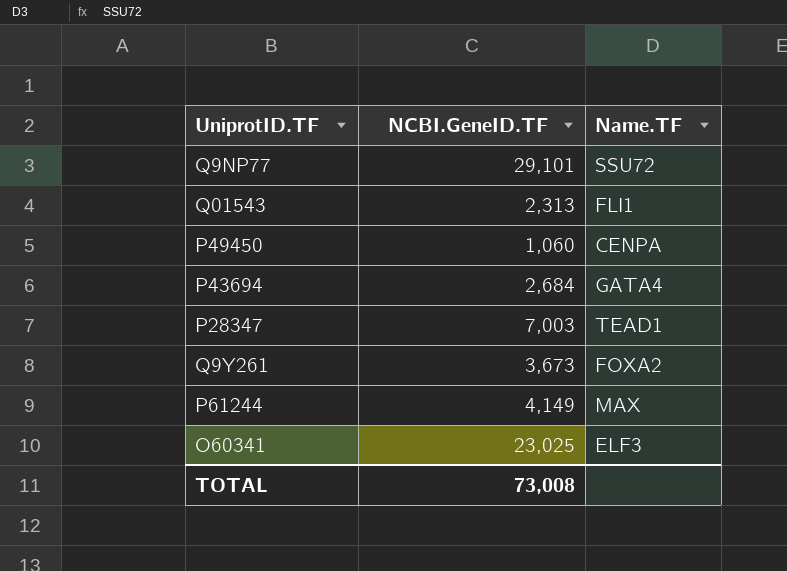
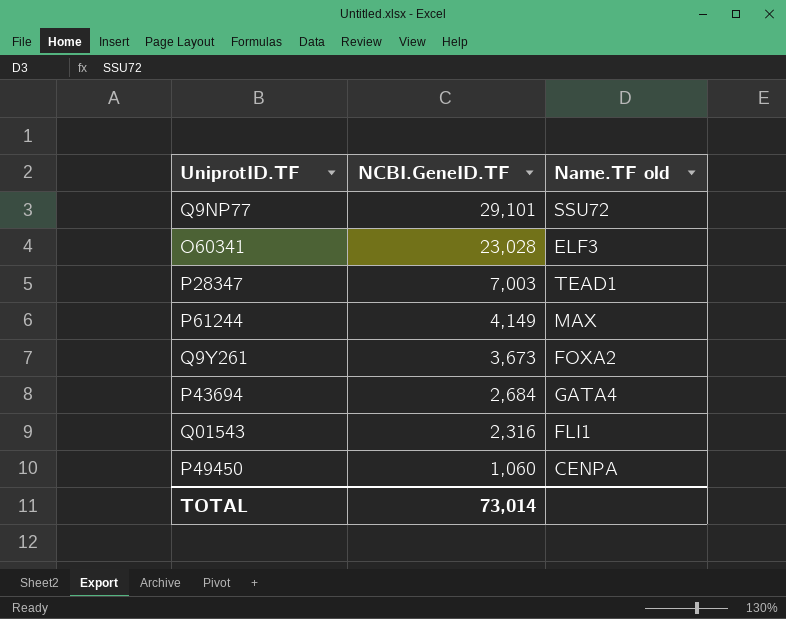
row order: none -> NCBI.GeneID.TF descending
column name: Name.TF -> Name.TF old
O60341 | NCBI.GeneID.TF: 23,025 -> 23,028
Q01543 | NCBI.GeneID.TF: 2,313 -> 2,316
TOTAL | NCBI.GeneID.TF: 73,008 -> 73,014

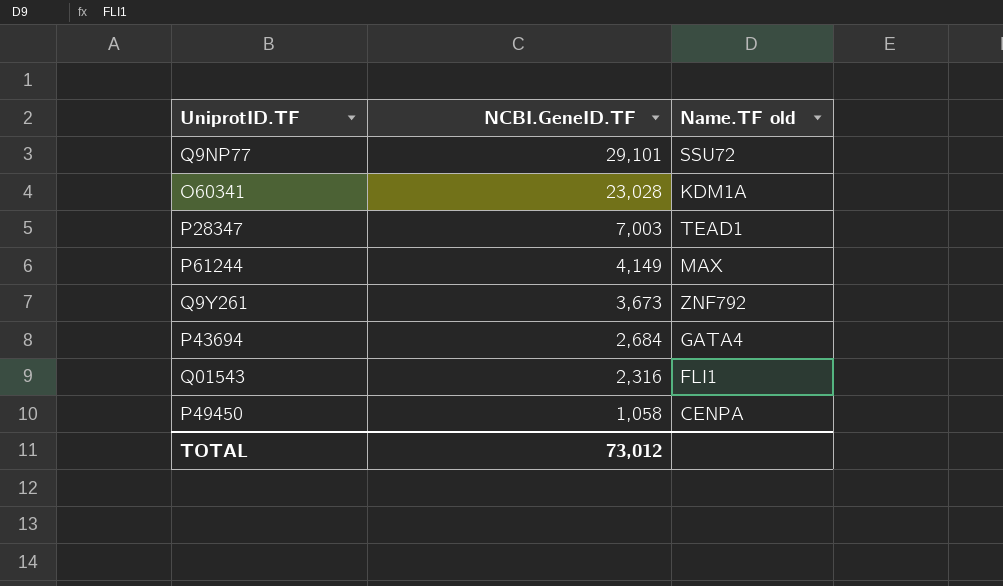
O60341 | Name.TF old: ELF3 -> KDM1A
Q9Y261 | Name.TF old: FOXA2 -> ZNF792
P49450 | NCBI.GeneID.TF: 1,060 -> 1,058
TOTAL | NCBI.GeneID.TF: 73,014 -> 73,012

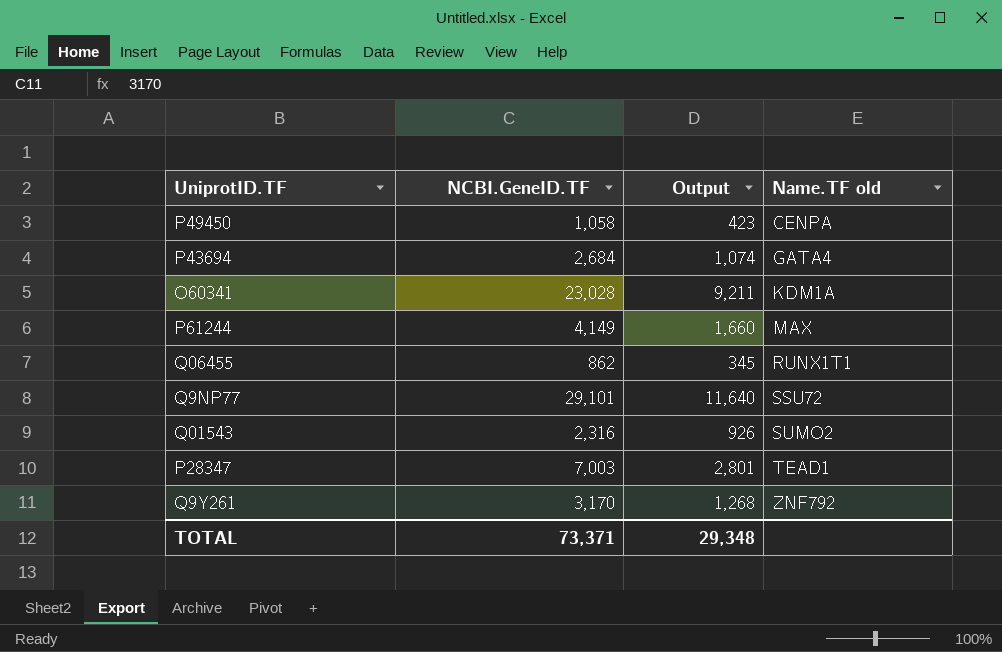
row order: NCBI.GeneID.TF descending -> Name.TF old ascending
column Output | formula: none -> [NCBI.GeneID.TF] * 0.4
row Q06455: none -> 862 | 345 | RUNX1T1
Q01543 | Name.TF old: FLI1 -> SUMO2
Q9Y261 | NCBI.GeneID.TF: 3,673 -> 3,170
TOTAL | NCBI.GeneID.TF: 73,012 -> 73,371

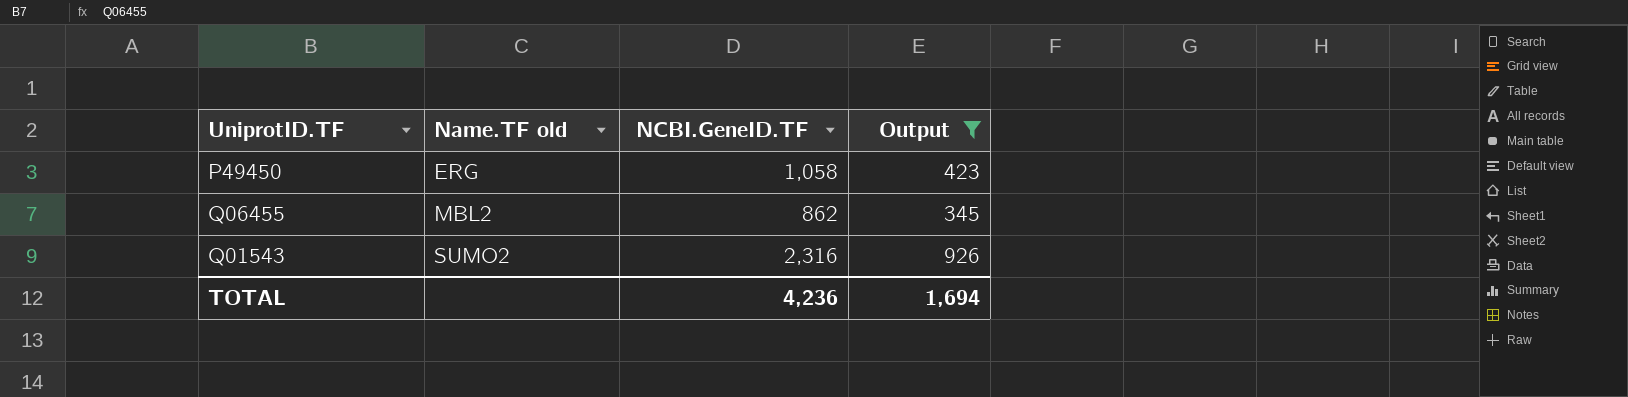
filter: none -> Output <= 926
column Name.TF old | position: 4 -> 2
P49450 | Name.TF old: CENPA -> ERG
Q06455 | Name.TF old: RUNX1T1 -> MBL2
TOTAL | NCBI.GeneID.TF: 73,371 -> 4,236
TOTAL | Output: 29,348 -> 1,694

